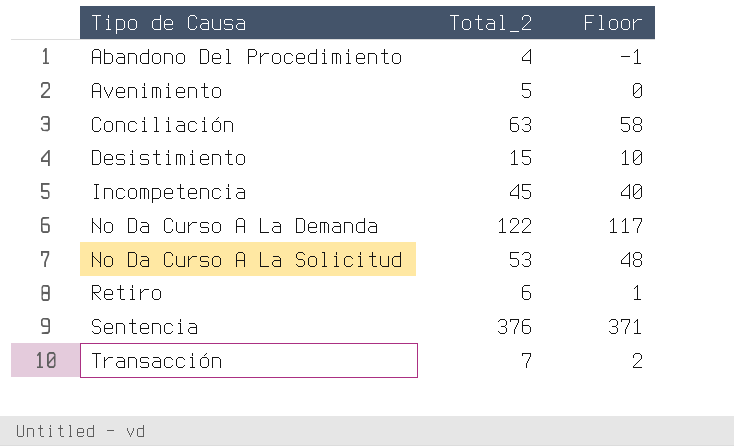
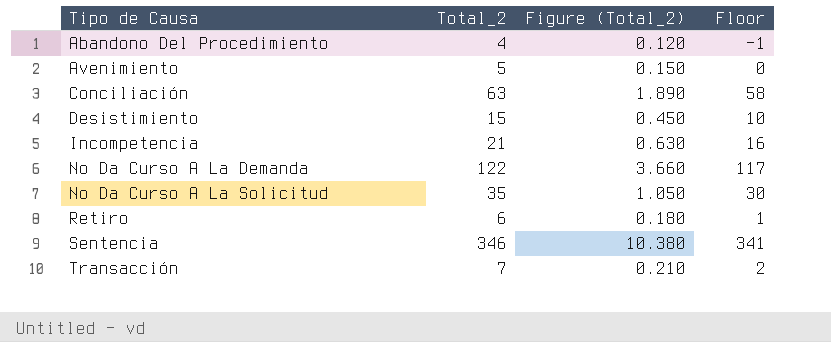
column Figure (Total_2) | formula: none -> [Total_2] * 0.03
Incompetencia | Total_2: 45 -> 21
Incompetencia | Floor: 40 -> 16
No Da Curso A La Solicitud | Total_2: 53 -> 35
No Da Curso A La Solicitud | Floor: 48 -> 30
Sentencia | Total_2: 376 -> 346
Sentencia | Floor: 371 -> 341

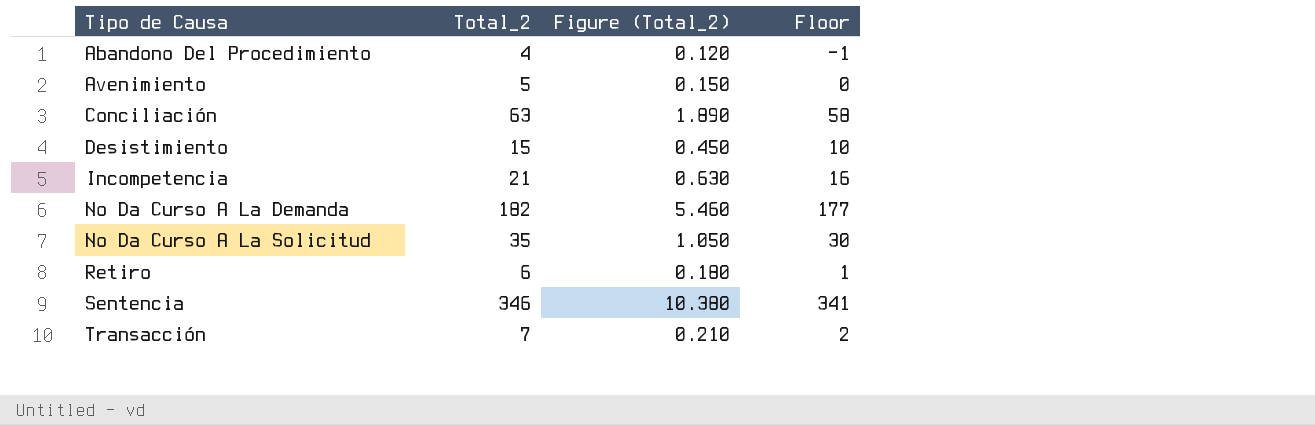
No Da Curso A La Demanda | Total_2: 122 -> 182
No Da Curso A La Demanda | Figure (Total_2): 3.660 -> 5.460
No Da Curso A La Demanda | Floor: 117 -> 177

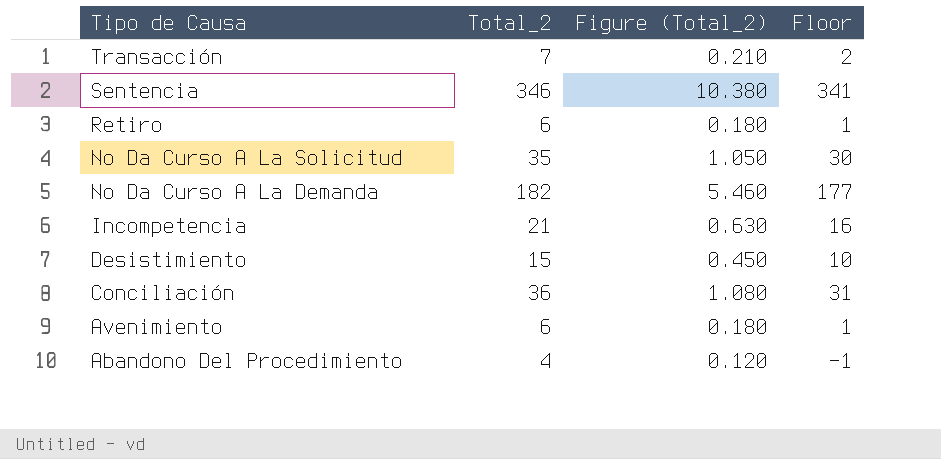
row order: Tipo de Causa ascending -> Tipo de Causa descending
Conciliación | Total_2: 63 -> 36
Conciliación | Figure (Total_2): 1.890 -> 1.080
Conciliación | Floor: 58 -> 31
Avenimiento | Total_2: 5 -> 6
Avenimiento | Figure (Total_2): 0.150 -> 0.180
Avenimiento | Floor: 0 -> 1

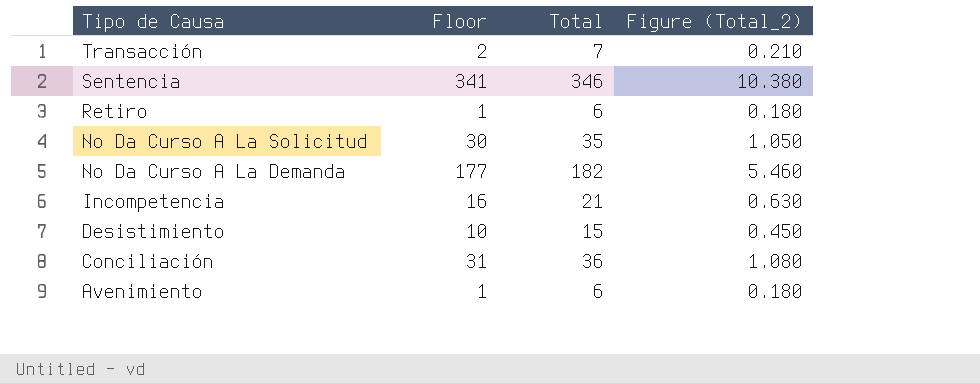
column Floor | position: 4 -> 2
column name: Total_2 -> Total
row Abandono Del Procedimiento: 4 | 0.120 | -1 -> none

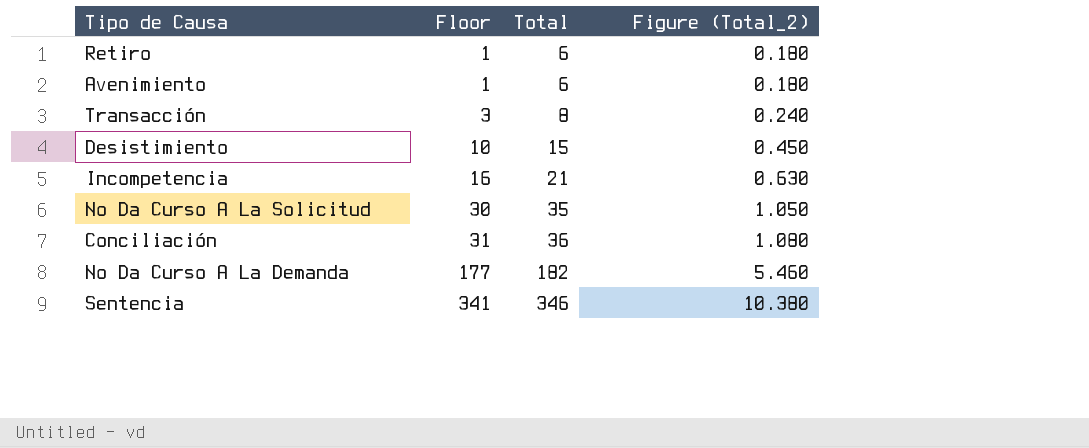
row order: Tipo de Causa descending -> Floor ascending
Transacción | Floor: 2 -> 3
Transacción | Total: 7 -> 8
Transacción | Figure (Total_2): 0.210 -> 0.240

